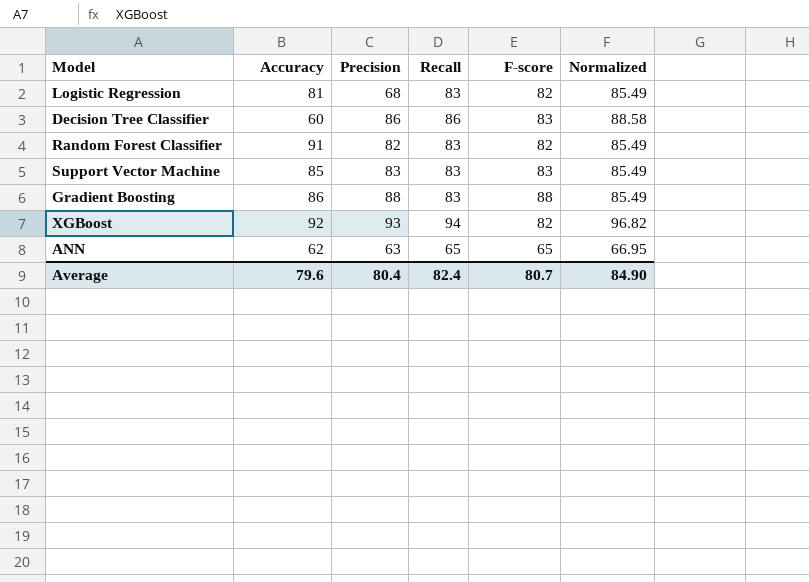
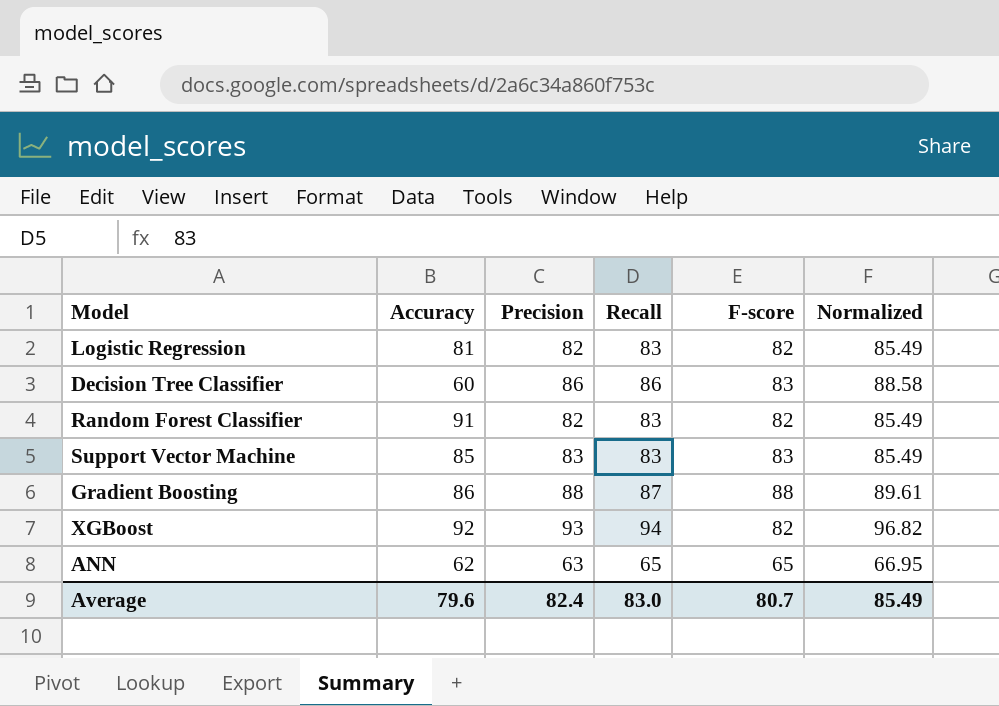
Logistic Regression | Precision: 68 -> 82
Gradient Boosting | Recall: 83 -> 87
Gradient Boosting | Normalized: 85.49 -> 89.61
Average | Precision: 80.4 -> 82.4
Average | Recall: 82.4 -> 83.0
Average | Normalized: 84.90 -> 85.49

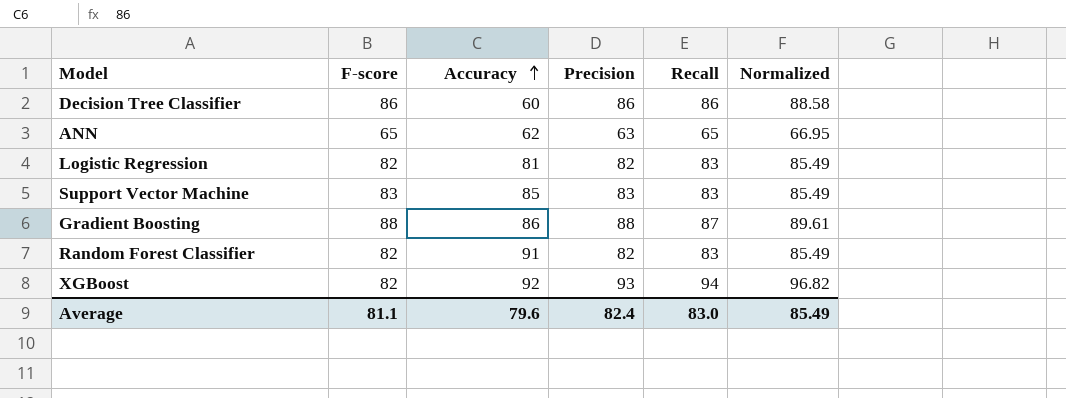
row order: none -> Accuracy ascending
column F-score | position: 5 -> 2
Decision Tree Classifier | F-score: 83 -> 86
Average | F-score: 80.7 -> 81.1

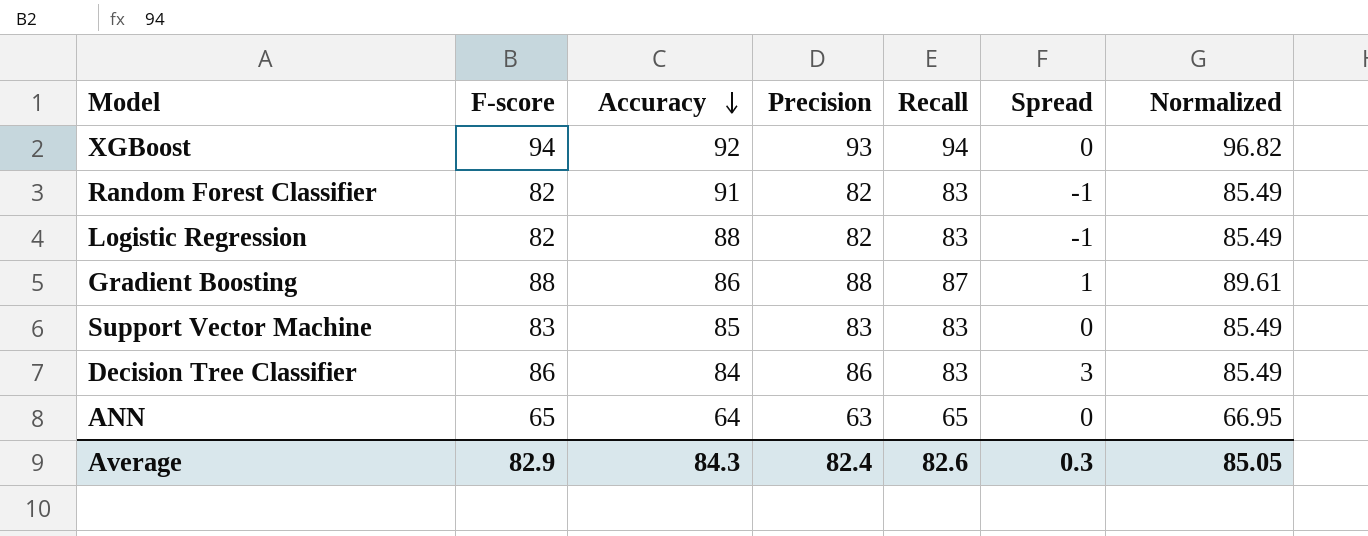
row order: Accuracy ascending -> Accuracy descending
column Spread | formula: none -> [F-score] - [Recall]
XGBoost | F-score: 82 -> 94
Logistic Regression | Accuracy: 81 -> 88
Decision Tree Classifier | Accuracy: 60 -> 84
Decision Tree Classifier | Recall: 86 -> 83
Decision Tree Classifier | Normalized: 88.58 -> 85.49
ANN | Accuracy: 62 -> 64
Average | F-score: 81.1 -> 82.9
Average | Accuracy: 79.6 -> 84.3
Average | Recall: 83.0 -> 82.6
Average | Normalized: 85.49 -> 85.05

